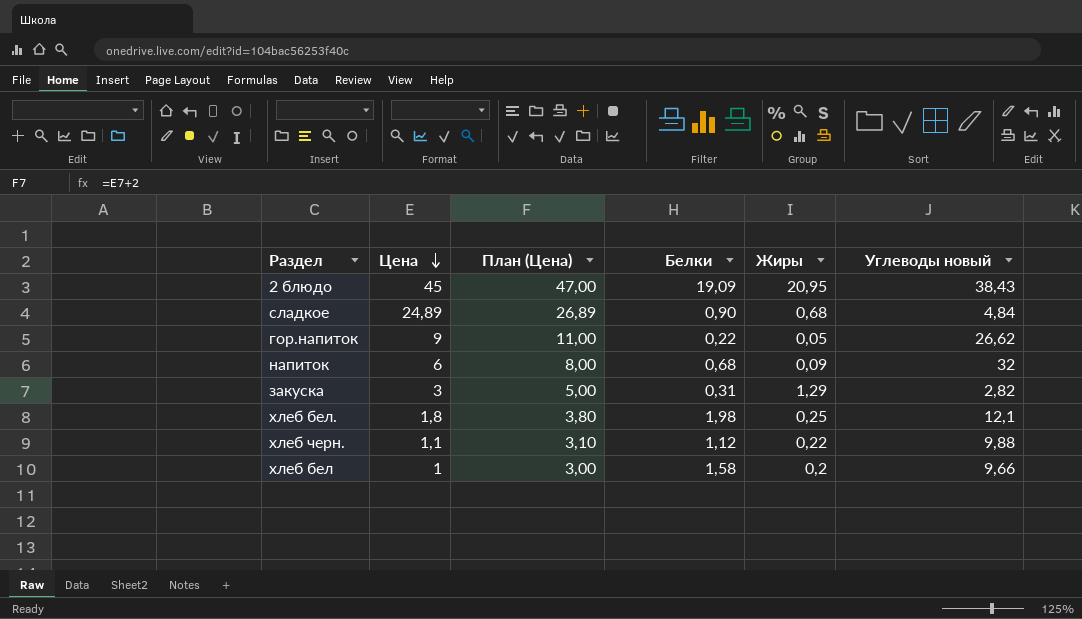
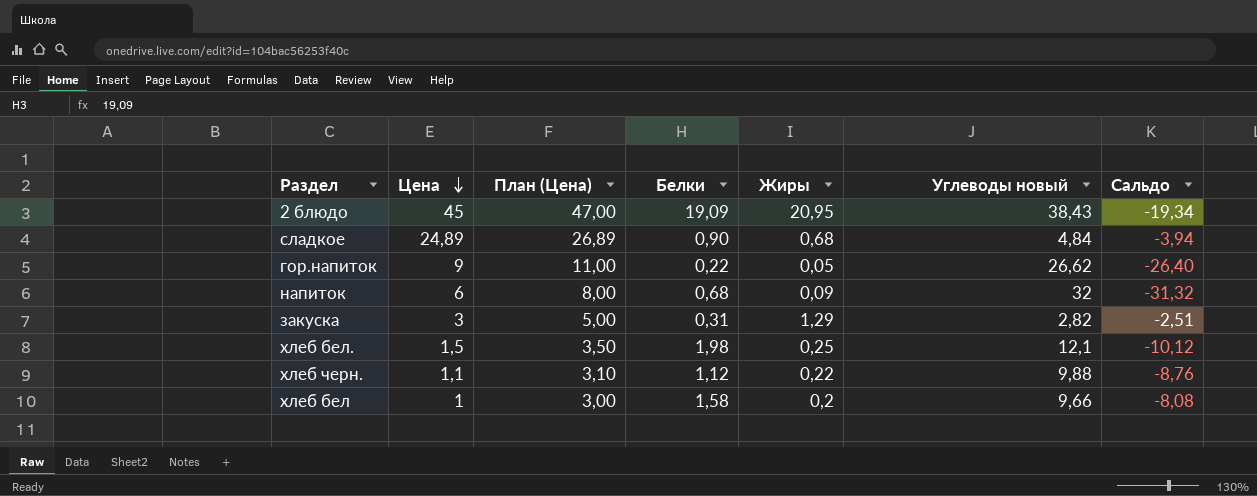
column Сальдо | formula: none -> [Белки] - [Углеводы новый]
хлеб бел. | Цена: 1,8 -> 1,5
хлеб бел. | План (Цена): 3,80 -> 3,50

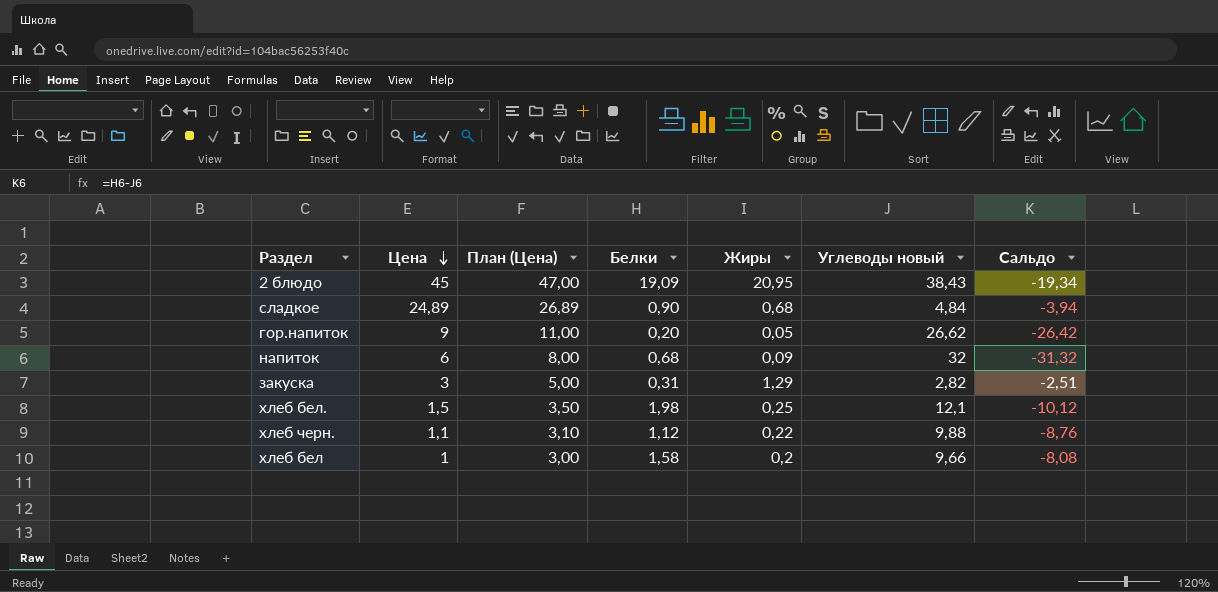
гор.напиток | Белки: 0,22 -> 0,20
гор.напиток | Сальдо: -26,40 -> -26,42

